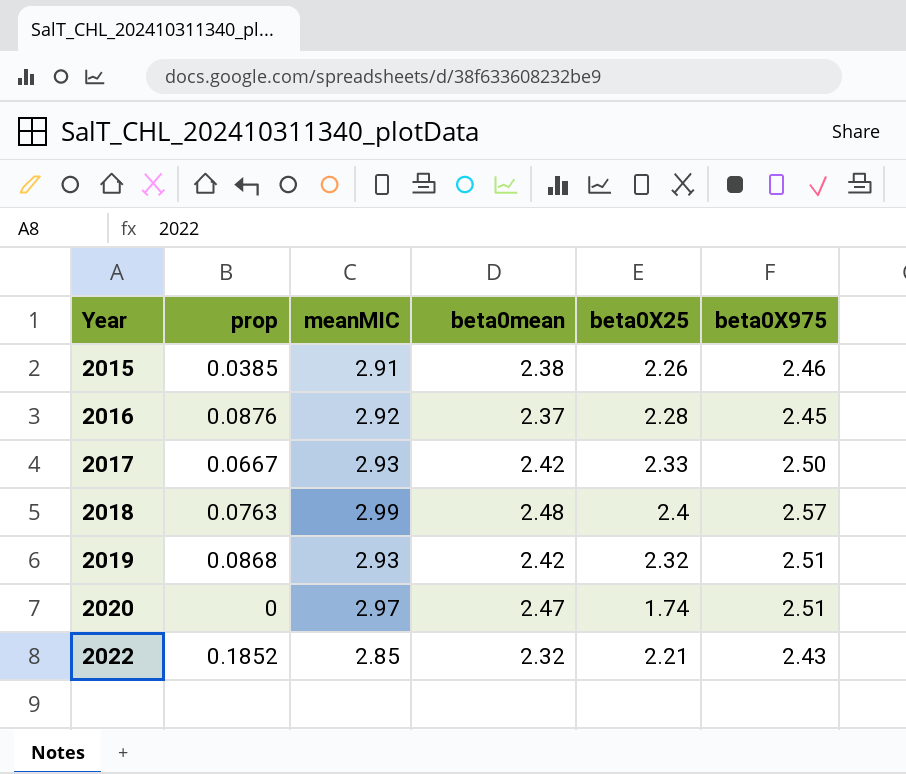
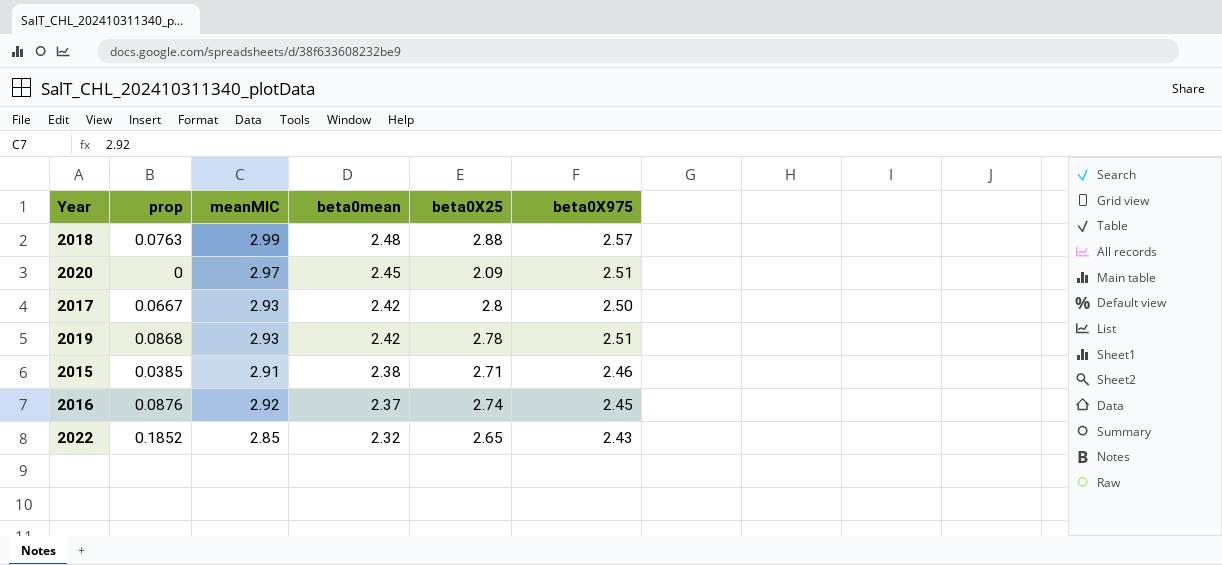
row order: Year ascending -> beta0mean descending
2018 | beta0X25: 2.4 -> 2.88
2020 | beta0mean: 2.47 -> 2.45
2020 | beta0X25: 1.74 -> 2.09
2017 | beta0X25: 2.33 -> 2.8
2019 | beta0X25: 2.32 -> 2.78
2015 | beta0X25: 2.26 -> 2.71
2016 | beta0X25: 2.28 -> 2.74
2022 | beta0X25: 2.21 -> 2.65

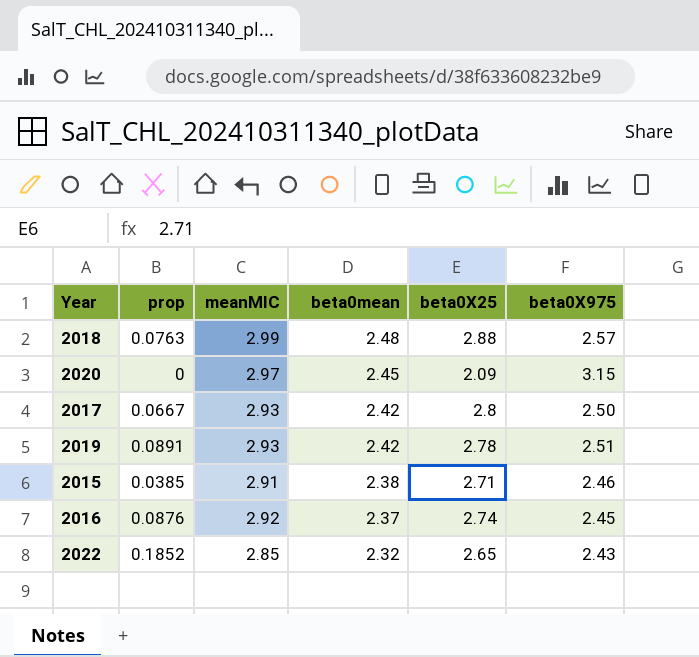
2020 | beta0X975: 2.51 -> 3.15
2019 | prop: 0.0868 -> 0.0891

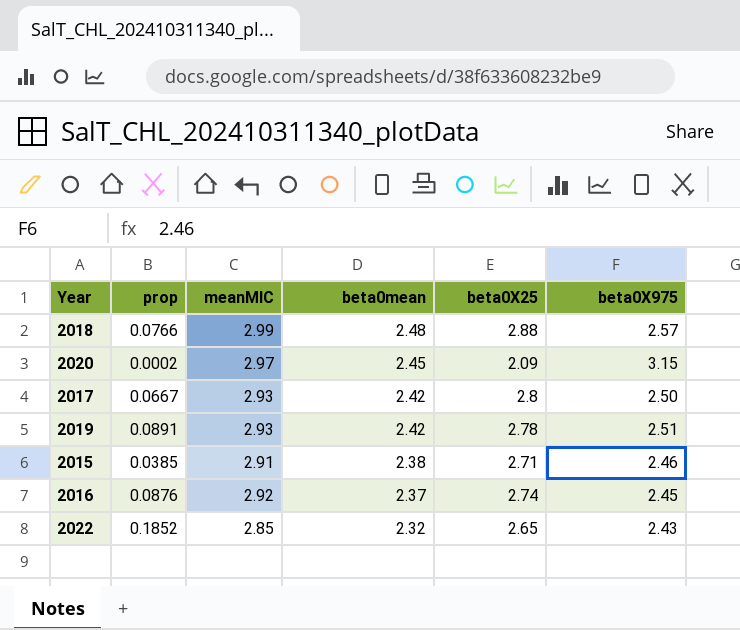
2018 | prop: 0.0763 -> 0.0766
2020 | prop: 0 -> 0.0002

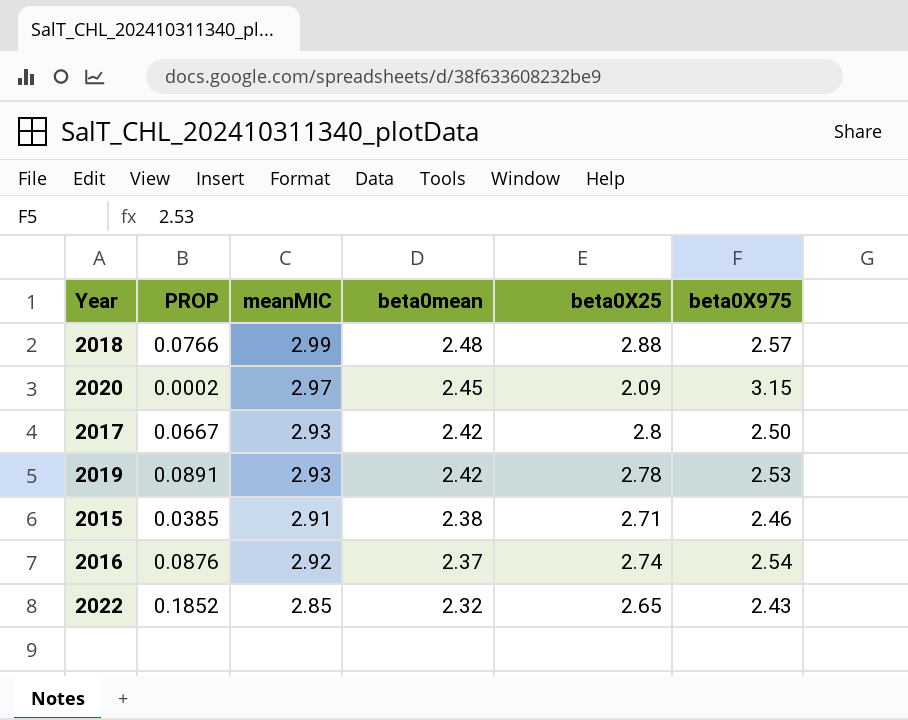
column name: prop -> PROP
2019 | beta0X975: 2.51 -> 2.53
2016 | beta0X975: 2.45 -> 2.54

